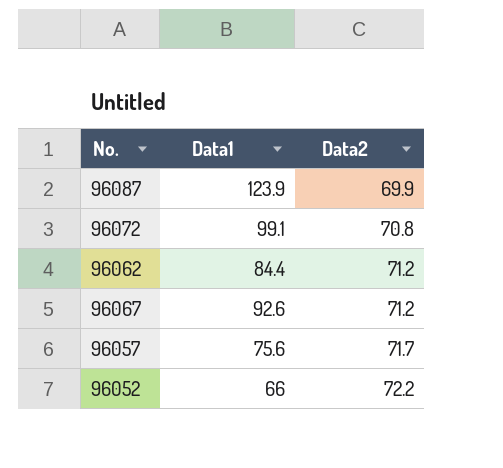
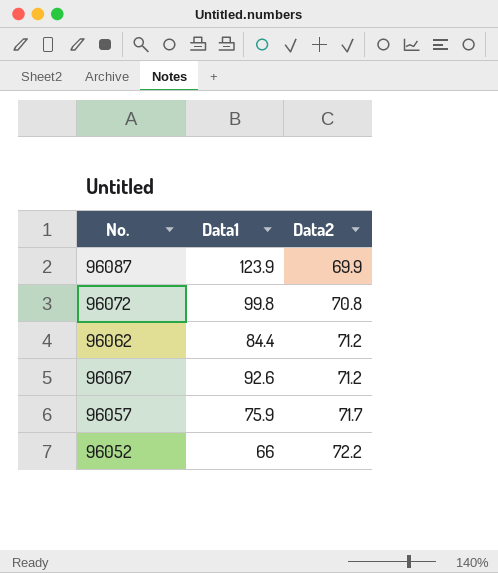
96072 | Data1: 99.1 -> 99.8
96057 | Data1: 75.6 -> 75.9

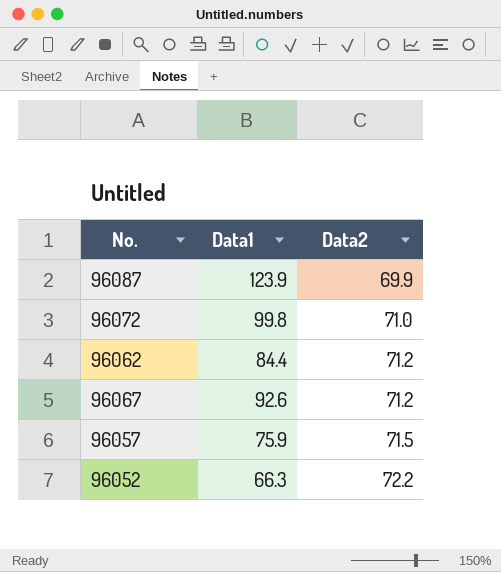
96072 | Data2: 70.8 -> 71.0
96057 | Data2: 71.7 -> 71.5
96052 | Data1: 66 -> 66.3

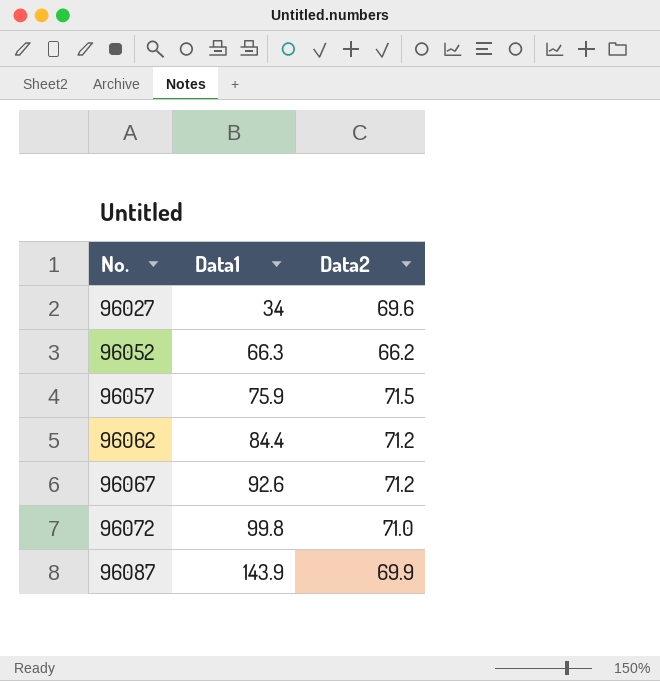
row order: Data2 ascending -> No. ascending
row 96027: none -> 34 | 69.6
96052 | Data2: 72.2 -> 66.2
96087 | Data1: 123.9 -> 143.9

